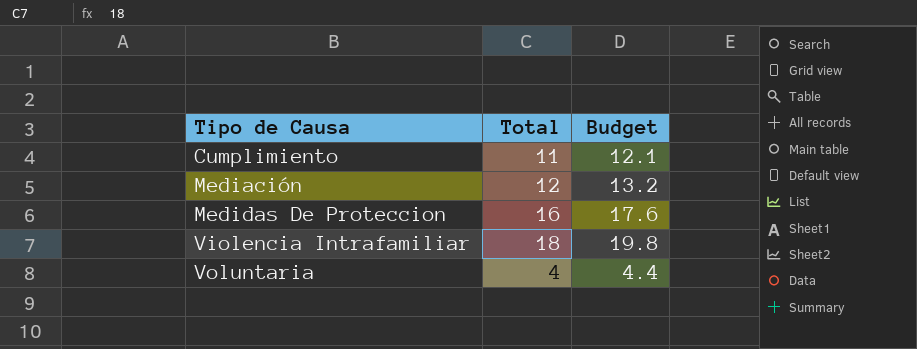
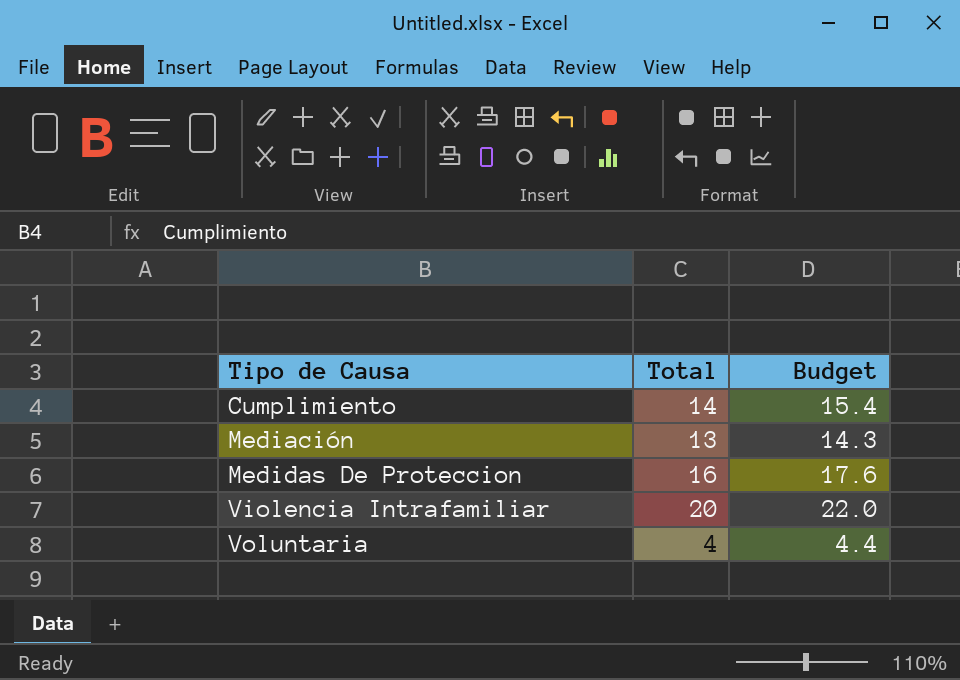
Cumplimiento | Total: 11 -> 14
Cumplimiento | Budget: 12.1 -> 15.4
Mediación | Total: 12 -> 13
Mediación | Budget: 13.2 -> 14.3
Violencia Intrafamiliar | Total: 18 -> 20
Violencia Intrafamiliar | Budget: 19.8 -> 22.0

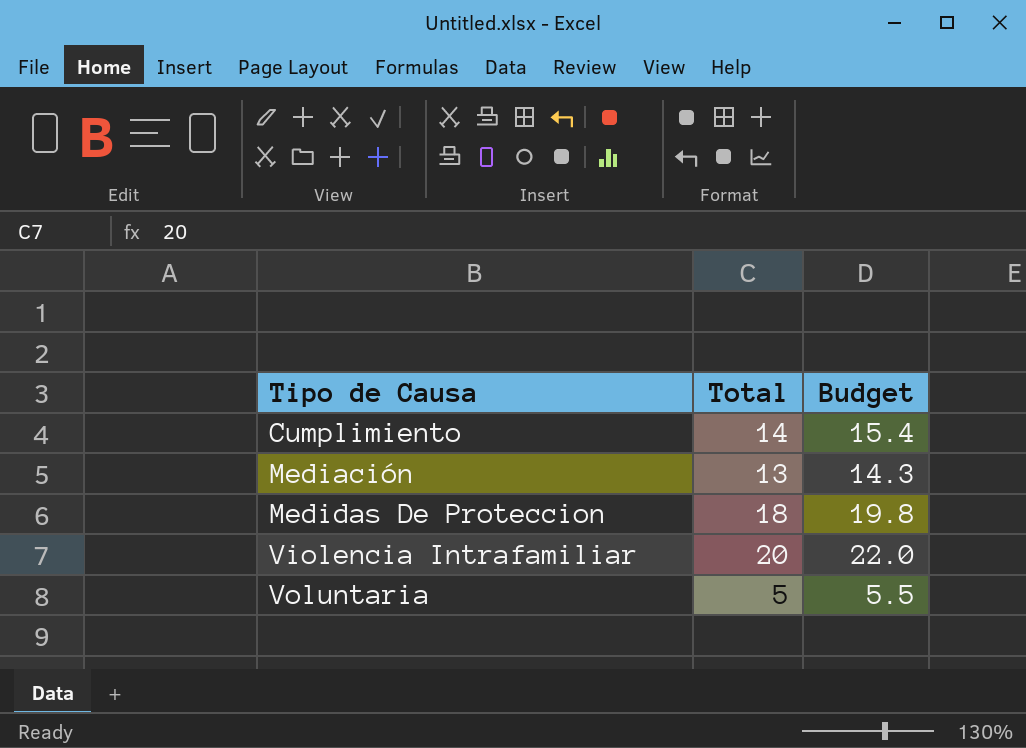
Medidas De Proteccion | Total: 16 -> 18
Medidas De Proteccion | Budget: 17.6 -> 19.8
Voluntaria | Total: 4 -> 5
Voluntaria | Budget: 4.4 -> 5.5

